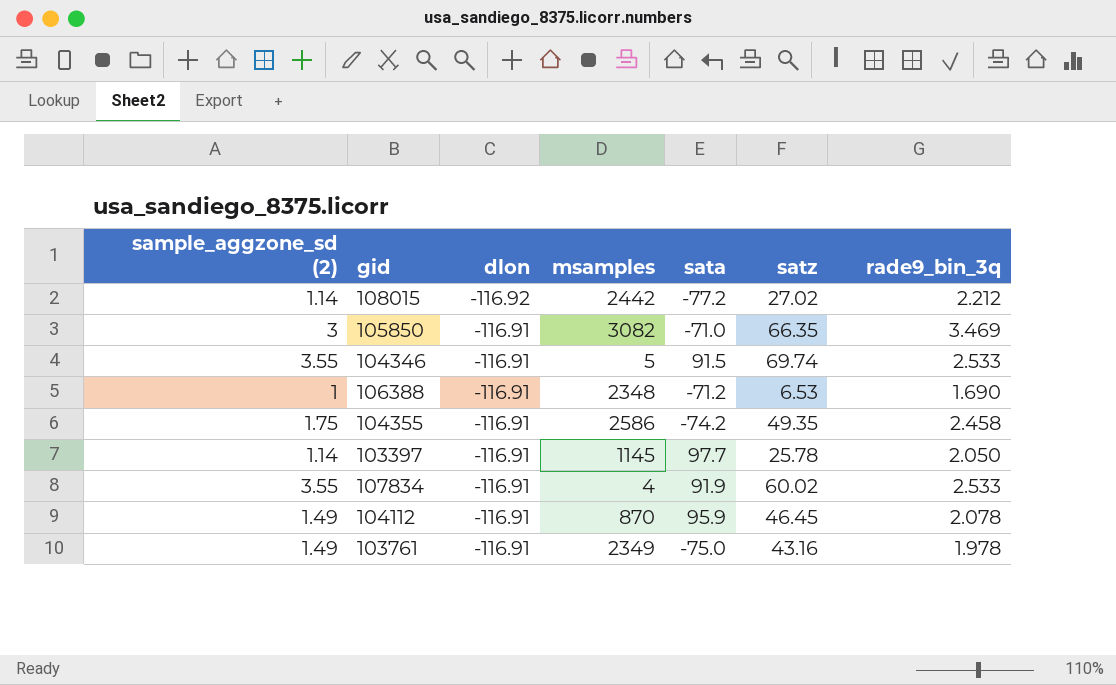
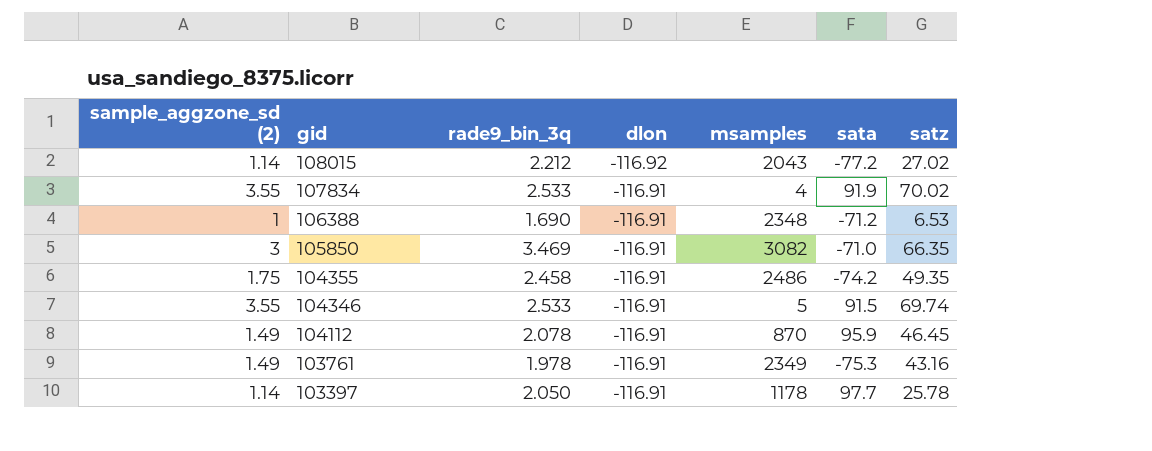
row order: dlon ascending -> gid descending
column rade9_bin_3q | position: 7 -> 3
108015 | msamples: 2442 -> 2043
107834 | satz: 60.02 -> 70.02
104355 | msamples: 2586 -> 2486
103761 | sata: -75.0 -> -75.3
103397 | msamples: 1145 -> 1178

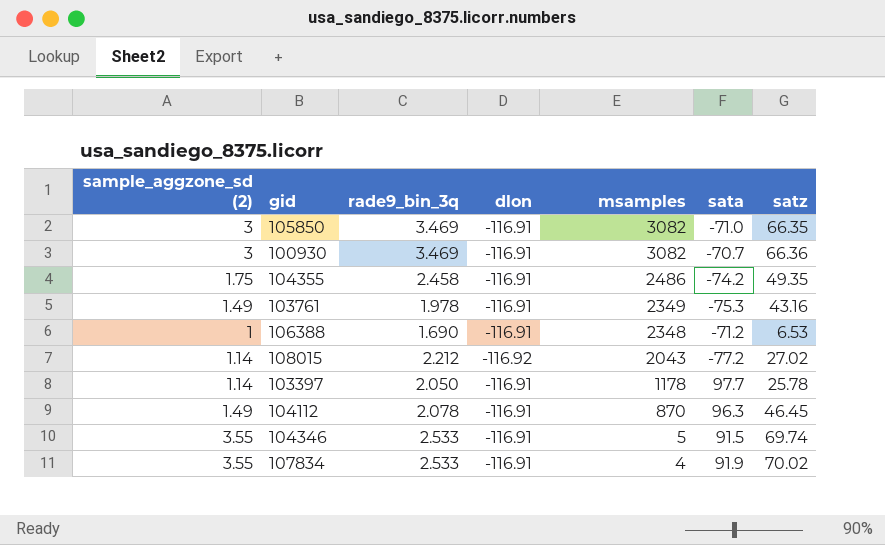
row order: gid descending -> msamples descending
row 100930: none -> 3 | 3.469 | -116.91 | 3082 | -70.7 | 66.36
104112 | sata: 95.9 -> 96.3

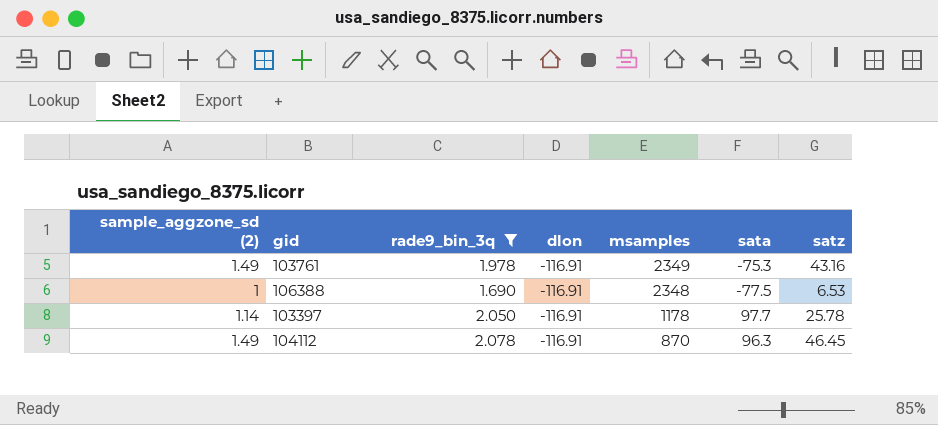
filter: none -> rade9_bin_3q <= 2.078
106388 | sata: -71.2 -> -77.5

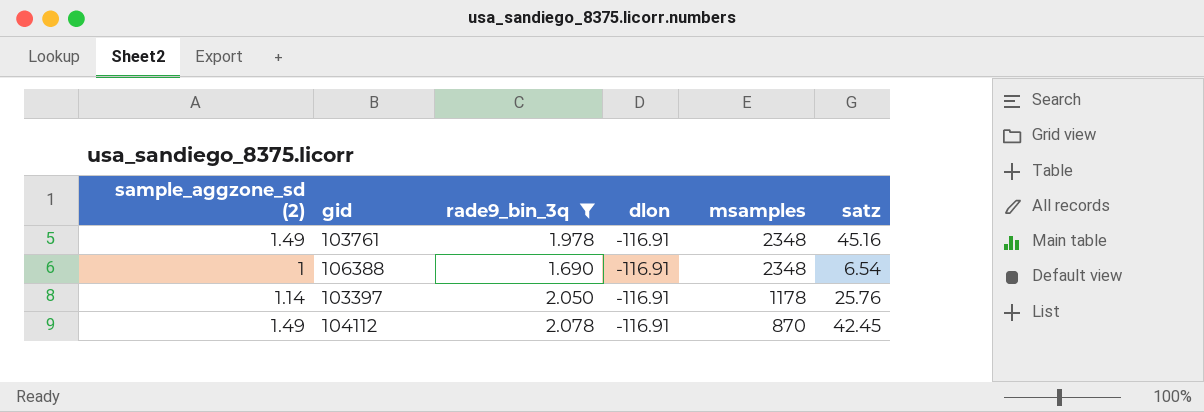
column sata | position: 6 -> none
103761 | msamples: 2349 -> 2348
103761 | satz: 43.16 -> 45.16
106388 | satz: 6.53 -> 6.54
103397 | satz: 25.78 -> 25.76
104112 | satz: 46.45 -> 42.45

